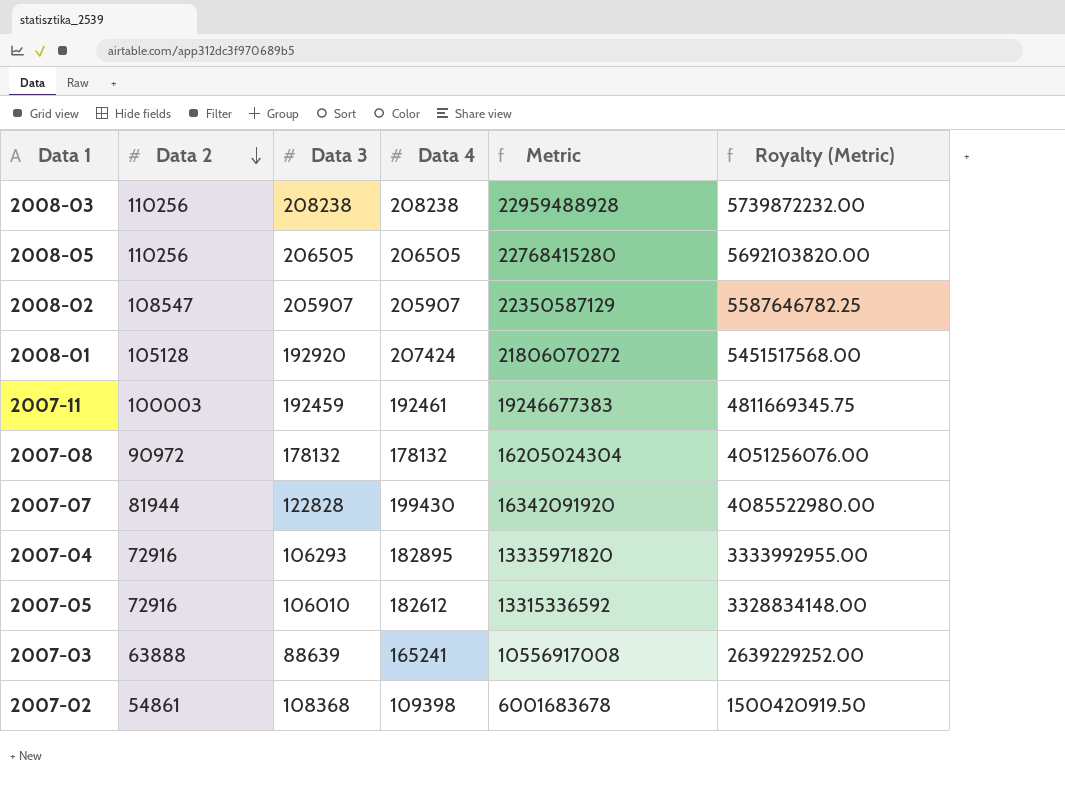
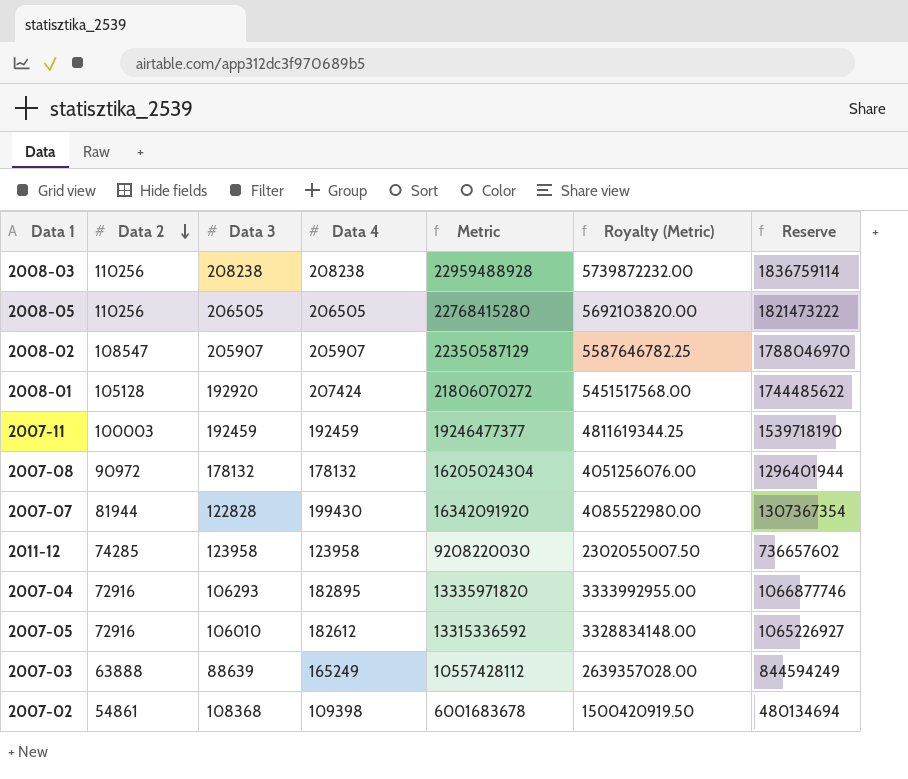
column Reserve | formula: none -> [Metric] * 0.08
2007-11 | Data 4: 192461 -> 192459
2007-11 | Metric: 19246677383 -> 19246477377
2007-11 | Royalty (Metric): 4811669345.75 -> 4811619344.25
row 2011-12: none -> 74285 | 123958 | 123958 | 9208220030 | 2302055007.50 | 736657602
2007-03 | Data 4: 165241 -> 165249
2007-03 | Metric: 10556917008 -> 10557428112
2007-03 | Royalty (Metric): 2639229252.00 -> 2639357028.00

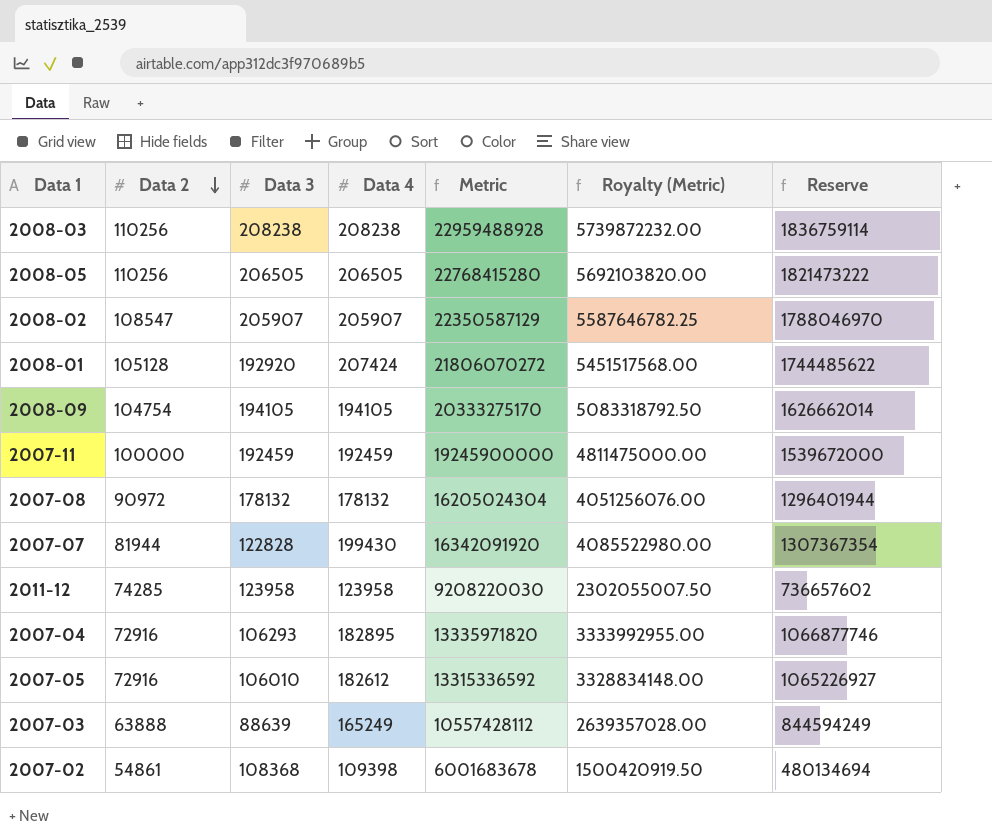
row 2008-09: none -> 104754 | 194105 | 194105 | 20333275170 | 5083318792.50 | 1626662014
2007-11 | Data 2: 100003 -> 100000
2007-11 | Metric: 19246477377 -> 19245900000
2007-11 | Royalty (Metric): 4811619344.25 -> 4811475000.00
2007-11 | Reserve: 1539718190 -> 1539672000

